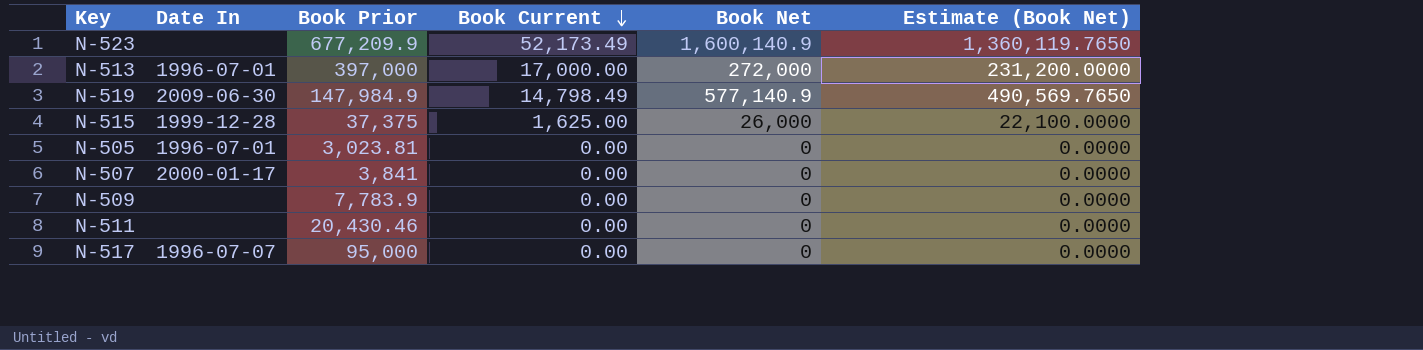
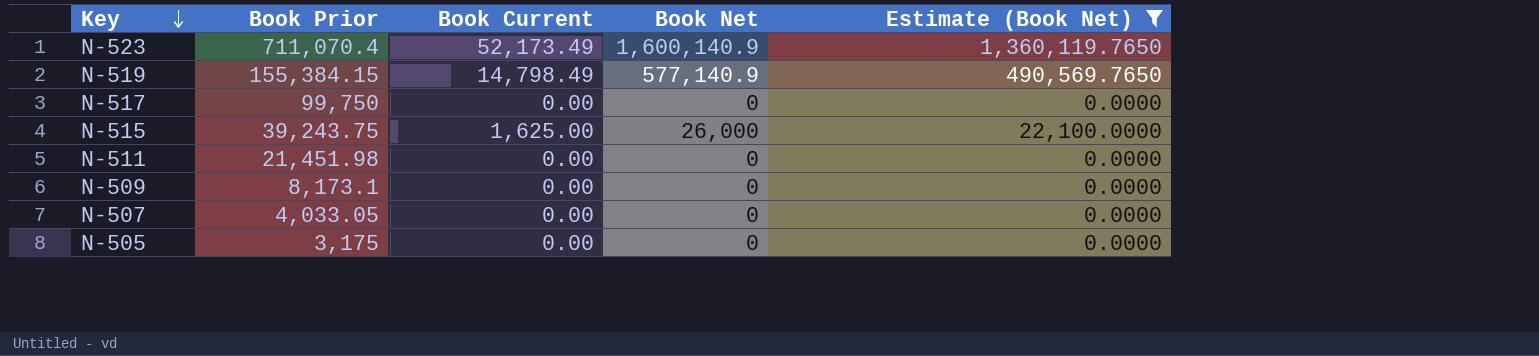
filter: none -> Estimate (Book Net) != 231,200.0000
row order: Book Current descending -> Key descending
column Date In | position: 2 -> none
N-523 | Book Prior: 677,209.9 -> 711,070.4
N-519 | Book Prior: 147,984.9 -> 155,384.15
N-517 | Book Prior: 95,000 -> 99,750
N-515 | Book Prior: 37,375 -> 39,243.75
N-511 | Book Prior: 20,430.46 -> 21,451.98
N-509 | Book Prior: 7,783.9 -> 8,173.1
N-507 | Book Prior: 3,841 -> 4,033.05
N-505 | Book Prior: 3,023.81 -> 3,175

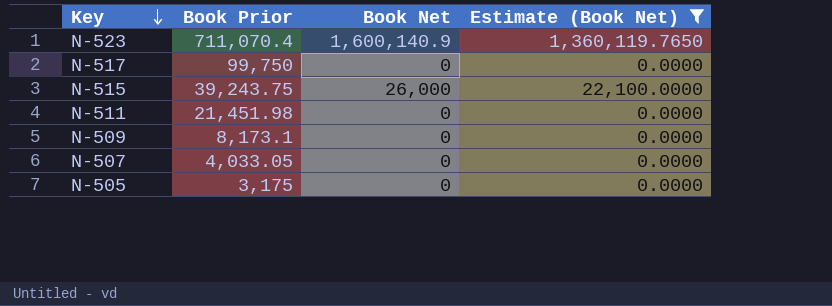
column Book Current | position: 3 -> none
row N-519: 155,384.15 | 14,798.49 | 577,140.9 | 490,569.7650 -> none

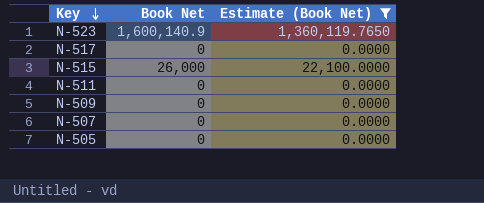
column Book Prior | position: 2 -> none

